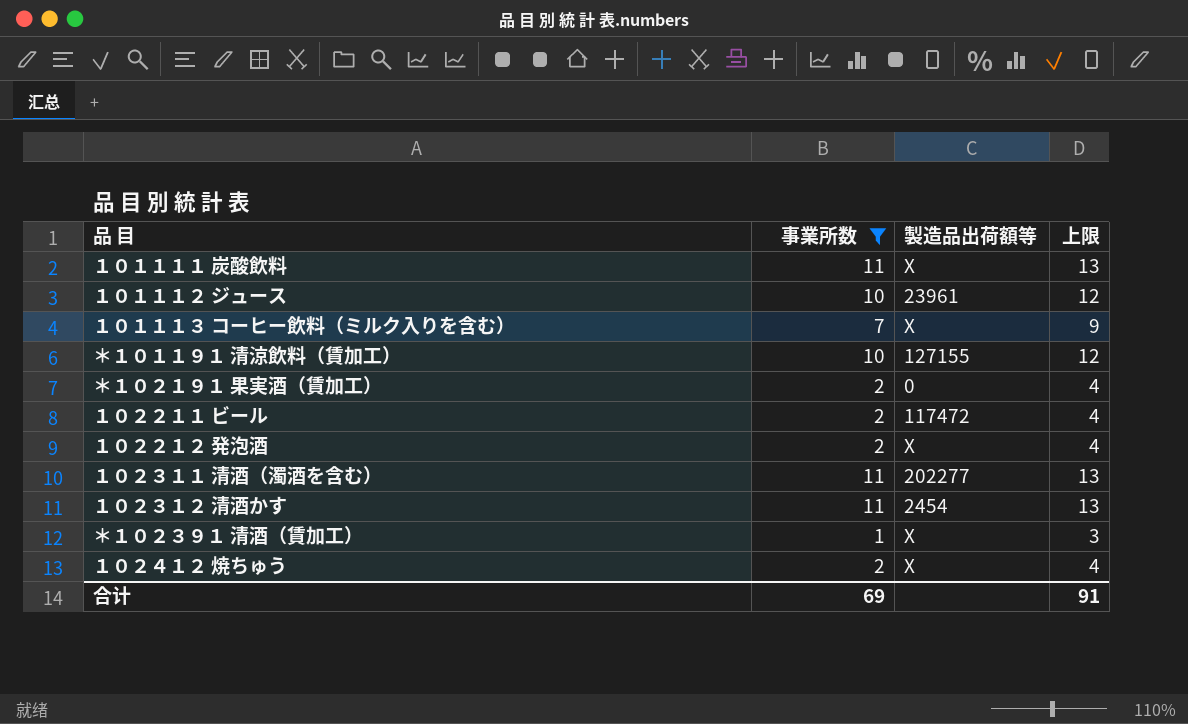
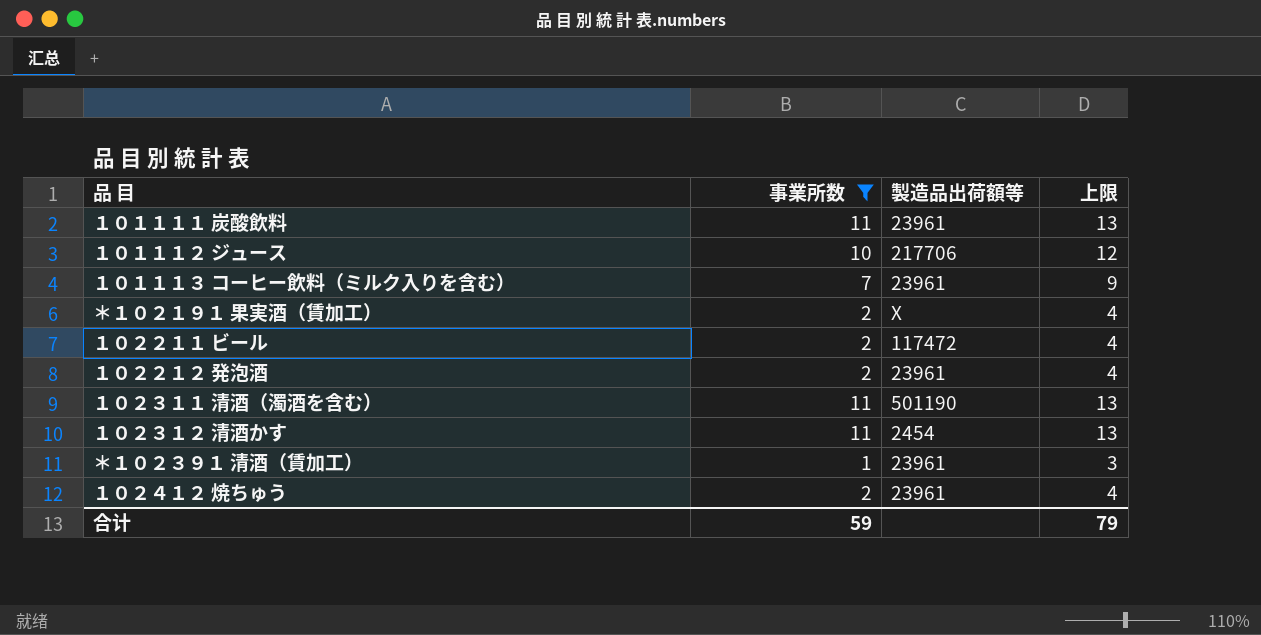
row ＊１０１１９１ 清涼飲料（賃加工）: 10 | 127155 | 12 -> none
１０１１１１ 炭酸飲料 | 製造品出荷額等: X -> 23961
１０１１１２ ジュース | 製造品出荷額等: 23961 -> 217706
１０１１１３ コーヒー飲料（ミルク入りを含む） | 製造品出荷額等: X -> 23961
＊１０２１９１ 果実酒（賃加工） | 製造品出荷額等: 0 -> X
１０２２１２ 発泡酒 | 製造品出荷額等: X -> 23961
１０２３１１ 清酒（濁酒を含む） | 製造品出荷額等: 202277 -> 501190
＊１０２３９１ 清酒（賃加工） | 製造品出荷額等: X -> 23961
１０２４１２ 焼ちゅう | 製造品出荷額等: X -> 23961
合计 | 事業所数: 69 -> 59
合计 | 上限: 91 -> 79

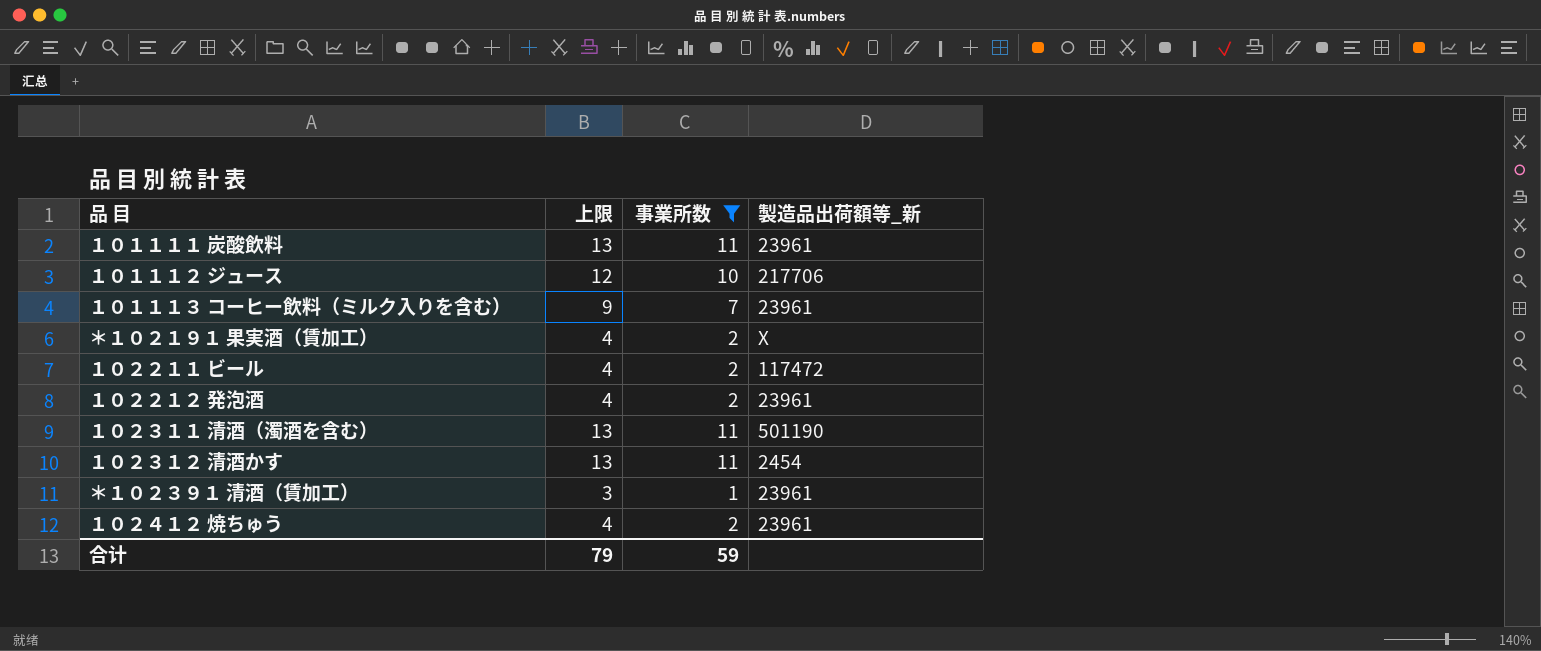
column 上限 | position: 4 -> 2
column name: 製造品出荷額等 -> 製造品出荷額等_新

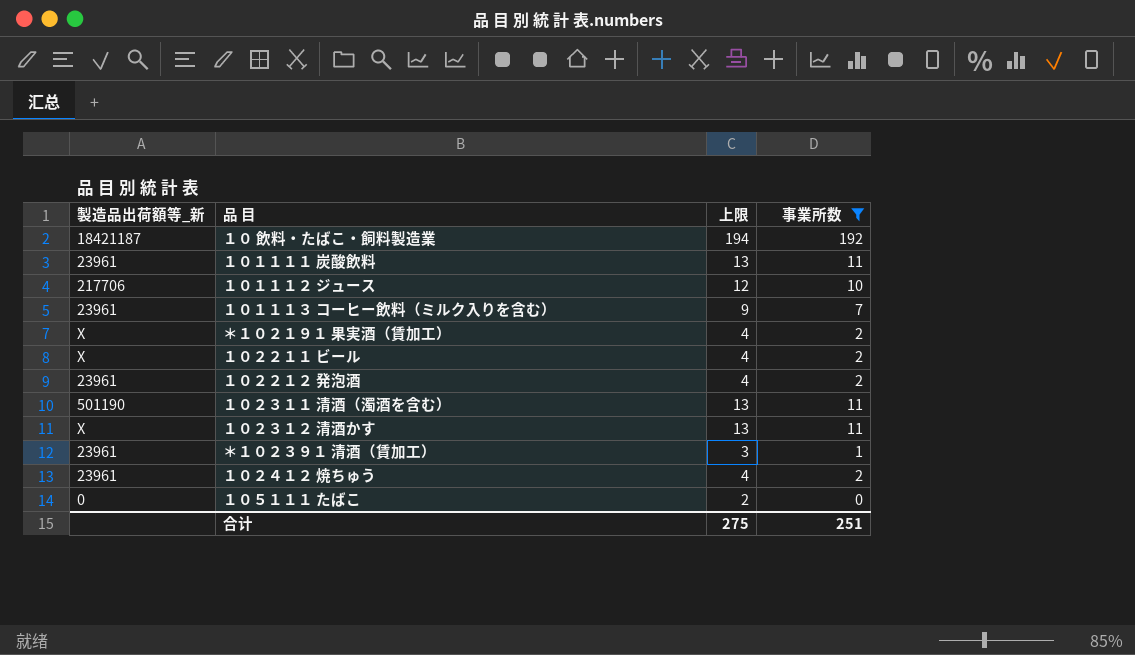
column 製造品出荷額等_新 | position: 4 -> 1
row １０ 飲料・たばこ・飼料製造業: none -> 18421187 | 194 | 192
１０２２１１ ビール | 製造品出荷額等_新: 117472 -> X
１０２３１２ 清酒かす | 製造品出荷額等_新: 2454 -> X
row １０５１１１ たばこ: none -> 0 | 2 | 0
合计 | 上限: 79 -> 275
合计 | 事業所数: 59 -> 251

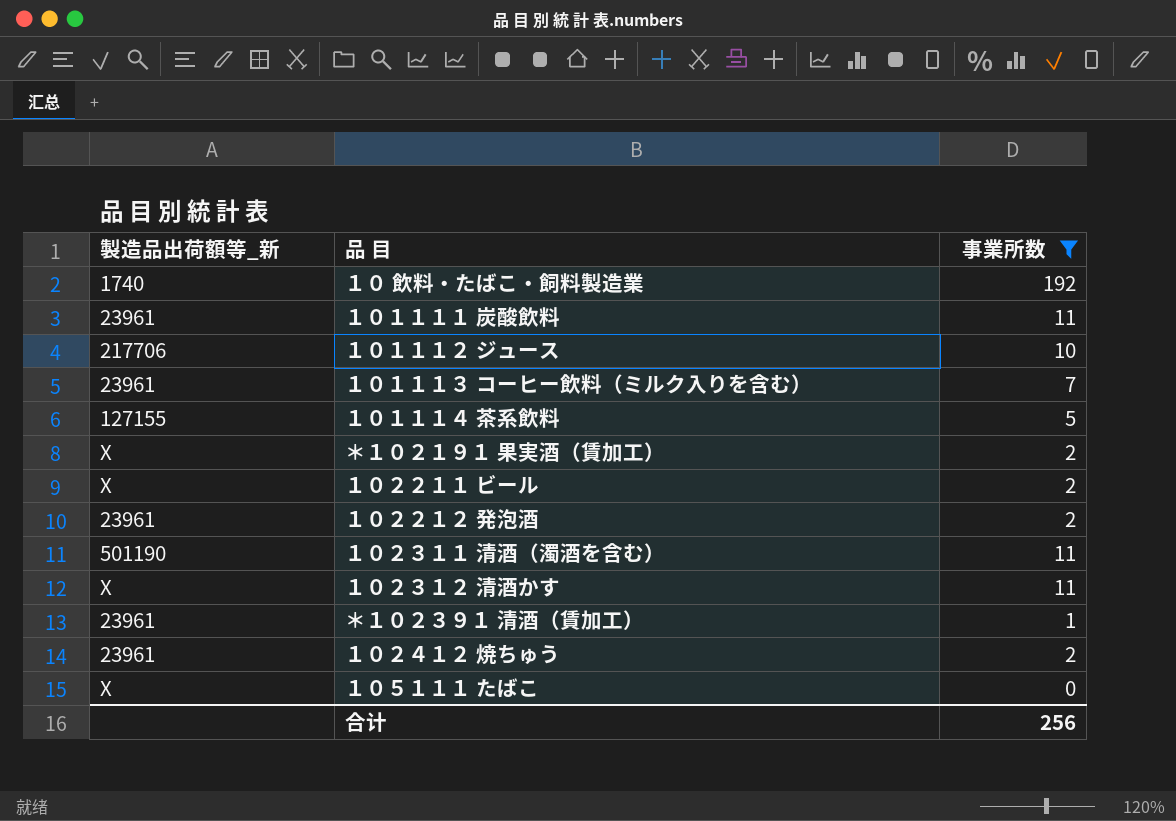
column 上限 | formula: [事業所数] + 2 -> none
１０ 飲料・たばこ・飼料製造業 | 製造品出荷額等_新: 18421187 -> 1740
row １０１１１４ 茶系飲料: none -> 127155 | 5
１０５１１１ たばこ | 製造品出荷額等_新: 0 -> X
合计 | 事業所数: 251 -> 256

